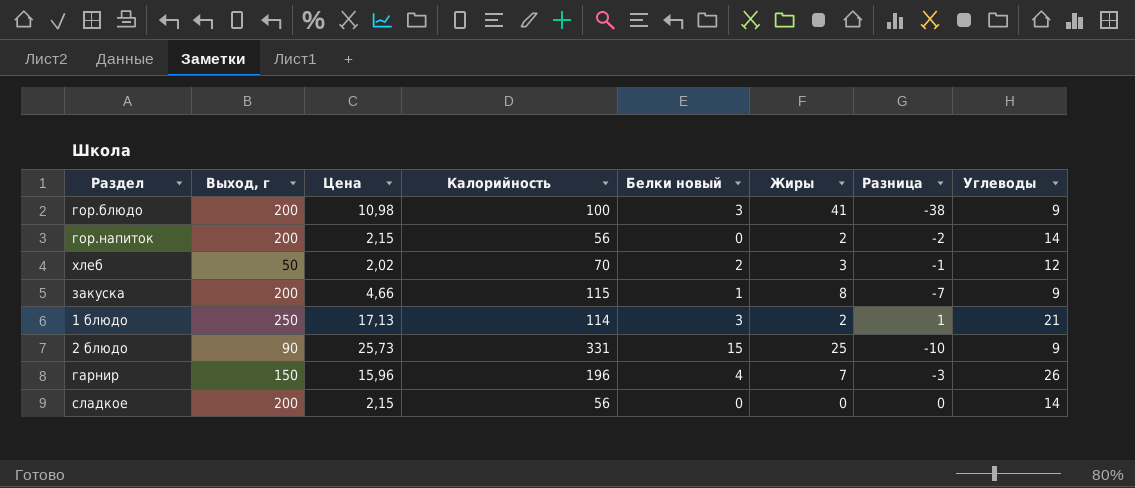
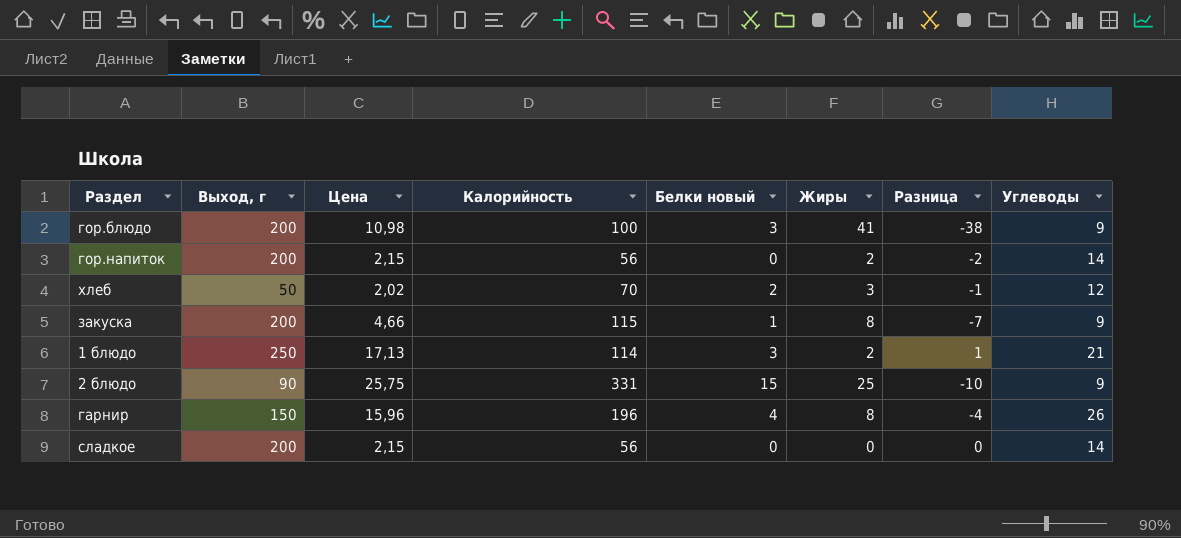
2 блюдо | Цена: 25,73 -> 25,75
гарнир | Жиры: 7 -> 8
гарнир | Разница: -3 -> -4

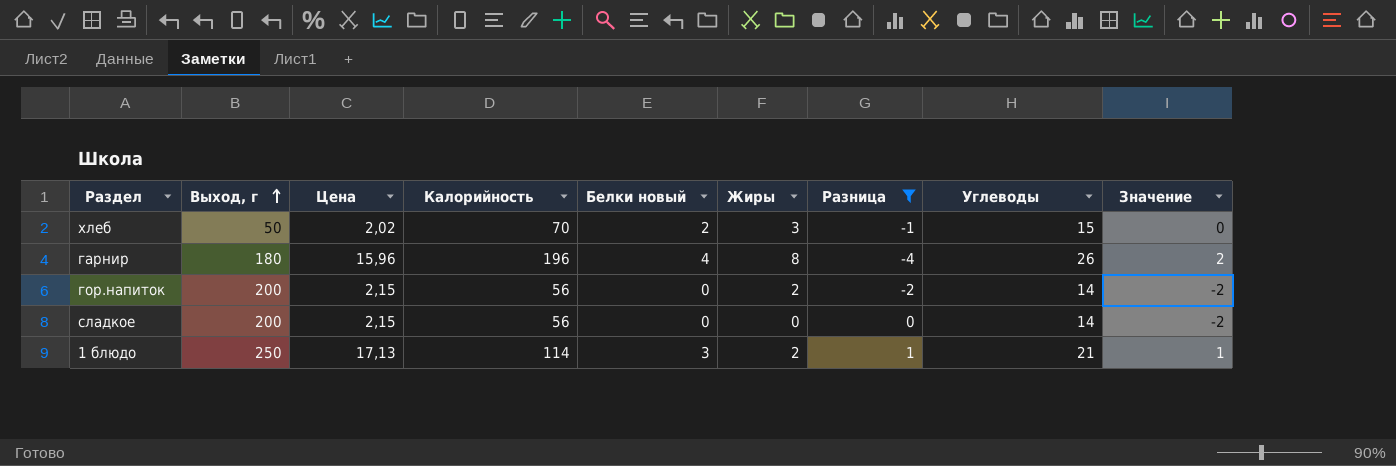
filter: none -> Разница >= -4
row order: none -> Выход, г ascending
column Значение | formula: none -> [Белки новый] - 2
хлеб | Углеводы: 12 -> 15
гарнир | Выход, г: 150 -> 180

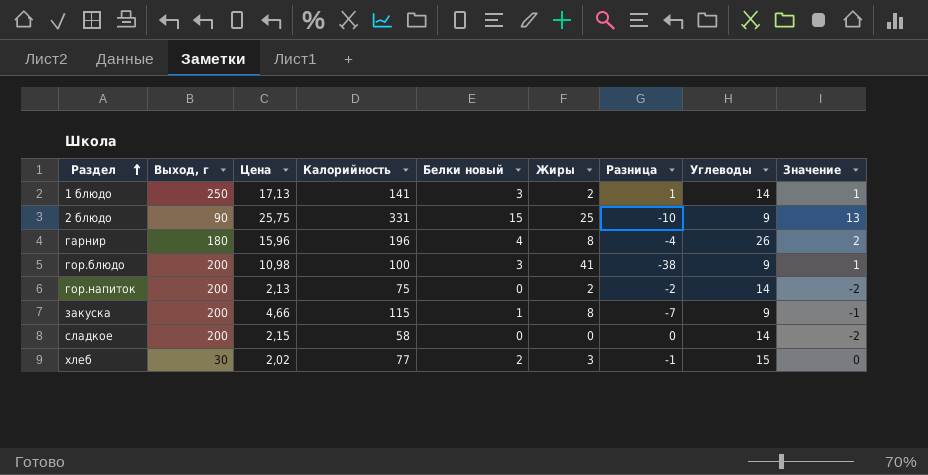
filter: Разница >= -4 -> none
row order: Выход, г ascending -> Раздел ascending
1 блюдо | Калорийность: 114 -> 141
1 блюдо | Углеводы: 21 -> 14
гор.напиток | Цена: 2,15 -> 2,13
гор.напиток | Калорийность: 56 -> 75
сладкое | Калорийность: 56 -> 58
хлеб | Выход, г: 50 -> 30
хлеб | Калорийность: 70 -> 77

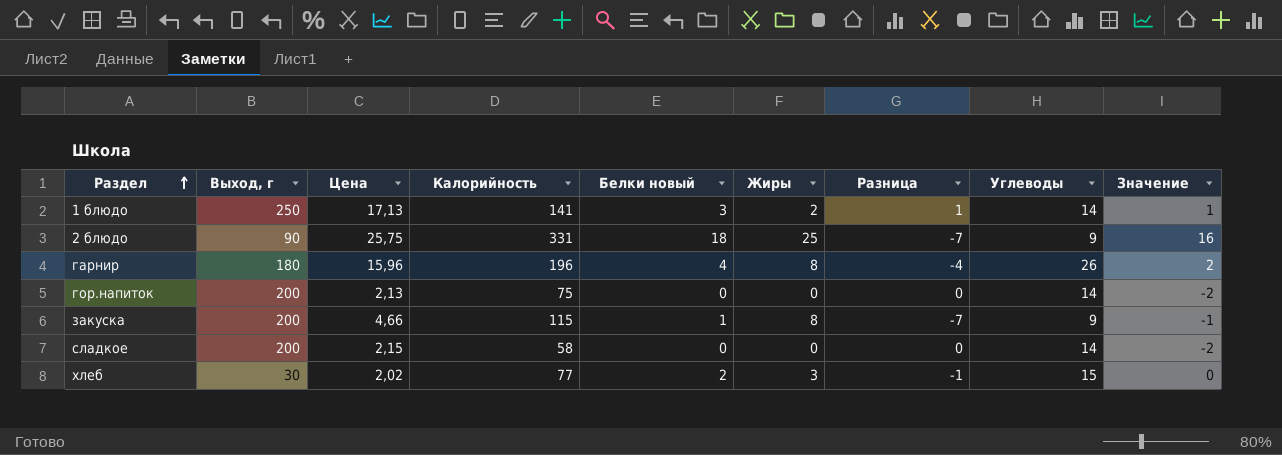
row гор.блюдо: 200 | 10,98 | 100 | 3 | 41 | -38 | 9 | 1 -> none
2 блюдо | Белки новый: 15 -> 18
2 блюдо | Разница: -10 -> -7
2 блюдо | Значение: 13 -> 16
гор.напиток | Жиры: 2 -> 0
гор.напиток | Разница: -2 -> 0

